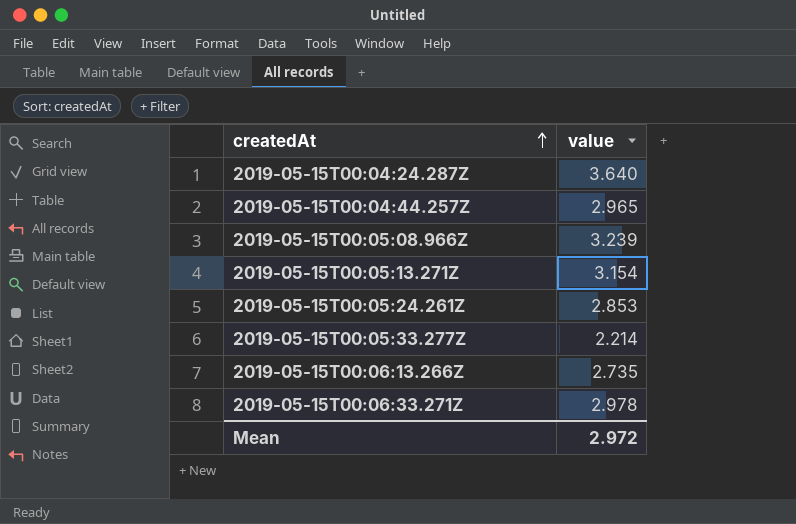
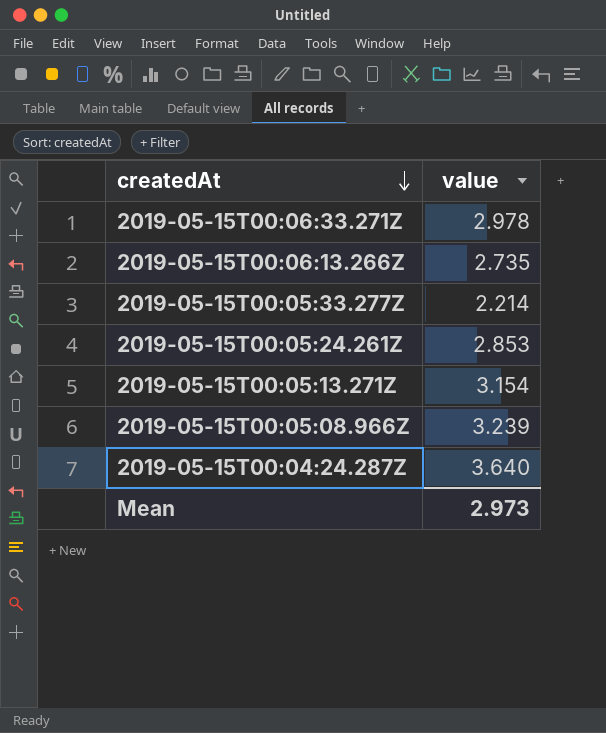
row order: createdAt ascending -> createdAt descending
row 2019-05-15T00:04:44.257Z: 2.965 -> none
Mean | value: 2.972 -> 2.973

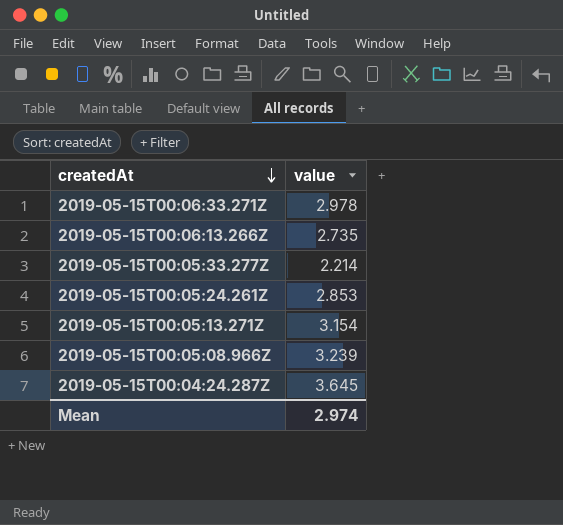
2019-05-15T00:04:24.287Z | value: 3.640 -> 3.645
Mean | value: 2.973 -> 2.974

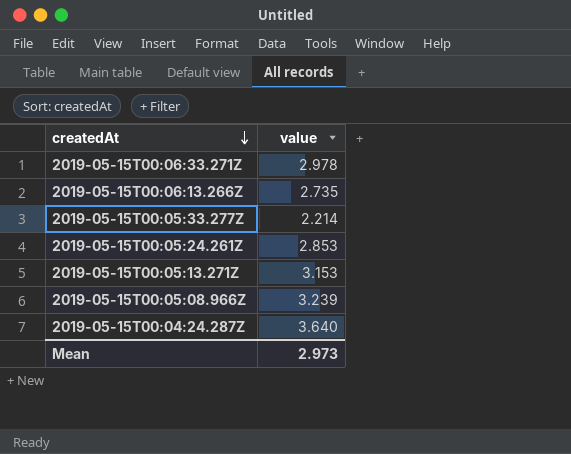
2019-05-15T00:05:13.271Z | value: 3.154 -> 3.153
2019-05-15T00:04:24.287Z | value: 3.645 -> 3.640
Mean | value: 2.974 -> 2.973

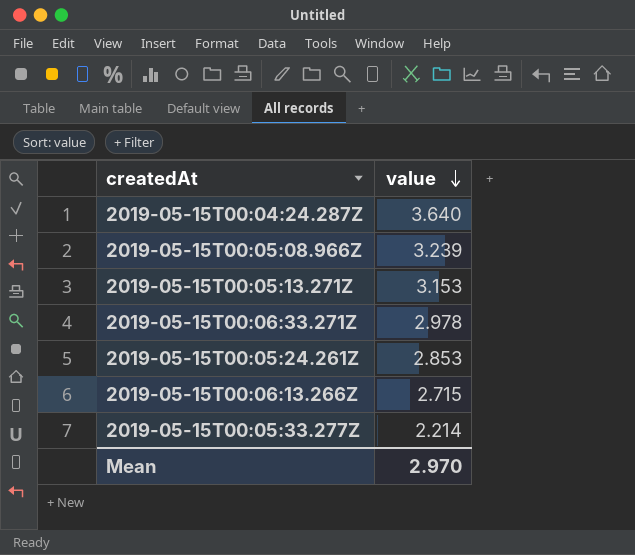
row order: createdAt descending -> value descending
2019-05-15T00:06:13.266Z | value: 2.735 -> 2.715
Mean | value: 2.973 -> 2.970

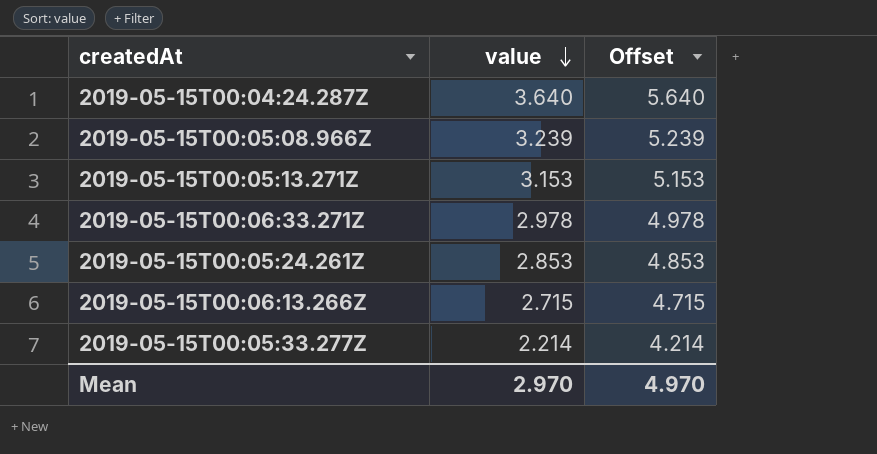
column Offset | formula: none -> [value] + 2

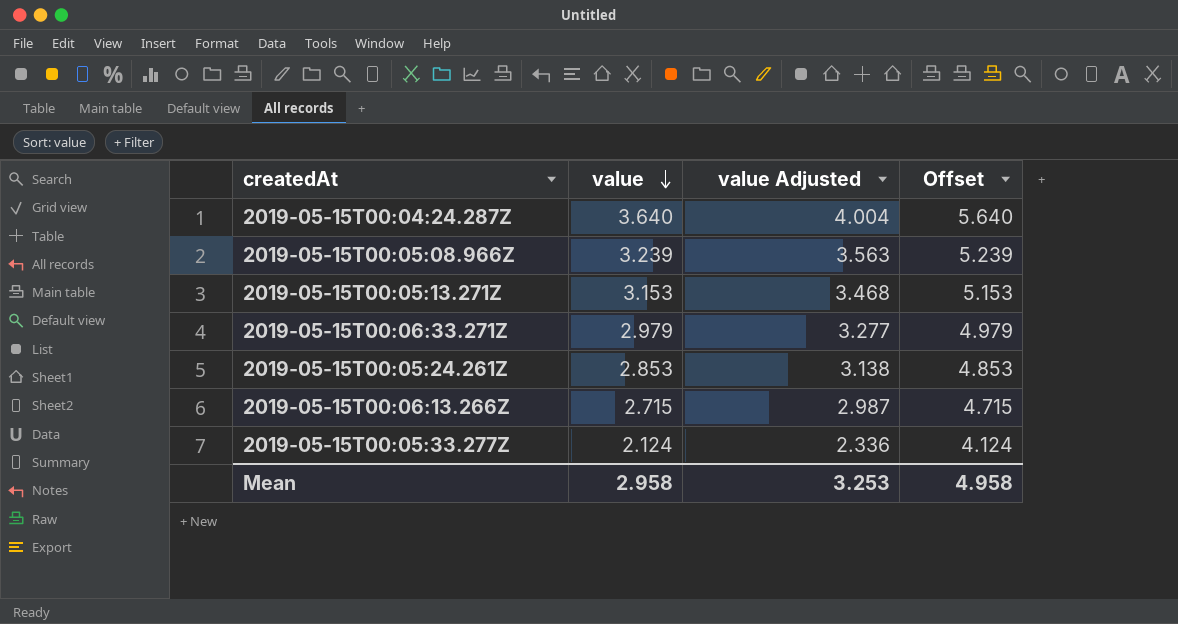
column value Adjusted | formula: none -> [value] * 1.1
2019-05-15T00:06:33.271Z | value: 2.978 -> 2.979
2019-05-15T00:06:33.271Z | Offset: 4.978 -> 4.979
2019-05-15T00:05:33.277Z | value: 2.214 -> 2.124
2019-05-15T00:05:33.277Z | Offset: 4.214 -> 4.124
Mean | value: 2.970 -> 2.958
Mean | Offset: 4.970 -> 4.958

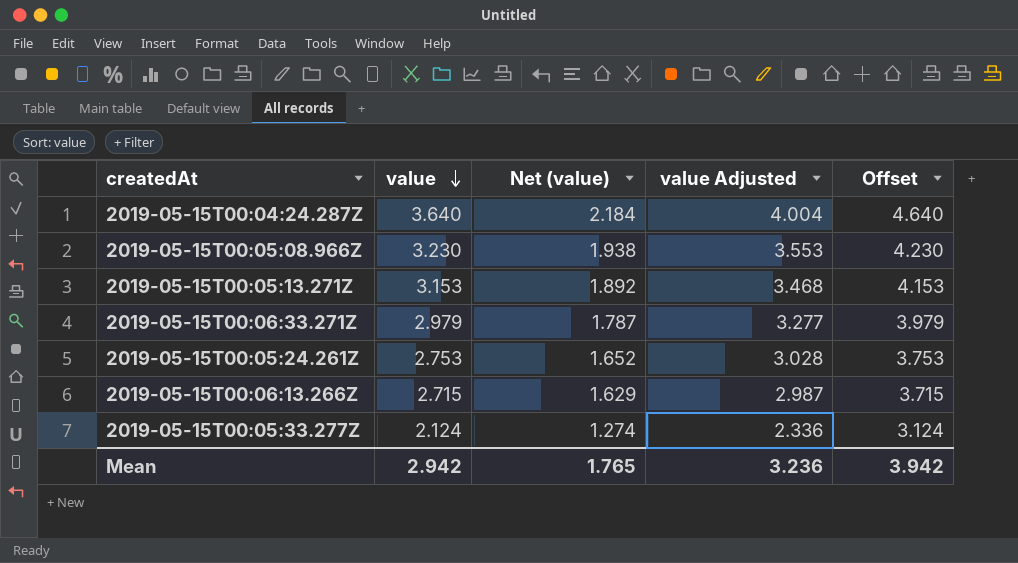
column Net (value) | formula: none -> [value] * 0.6
column Offset | formula: [value] + 2 -> [value] + 1
2019-05-15T00:05:08.966Z | value: 3.239 -> 3.230
2019-05-15T00:05:08.966Z | value Adjusted: 3.563 -> 3.553
2019-05-15T00:05:24.261Z | value: 2.853 -> 2.753
2019-05-15T00:05:24.261Z | value Adjusted: 3.138 -> 3.028
Mean | value: 2.958 -> 2.942
Mean | value Adjusted: 3.253 -> 3.236
Mean | Offset: 4.958 -> 3.942

